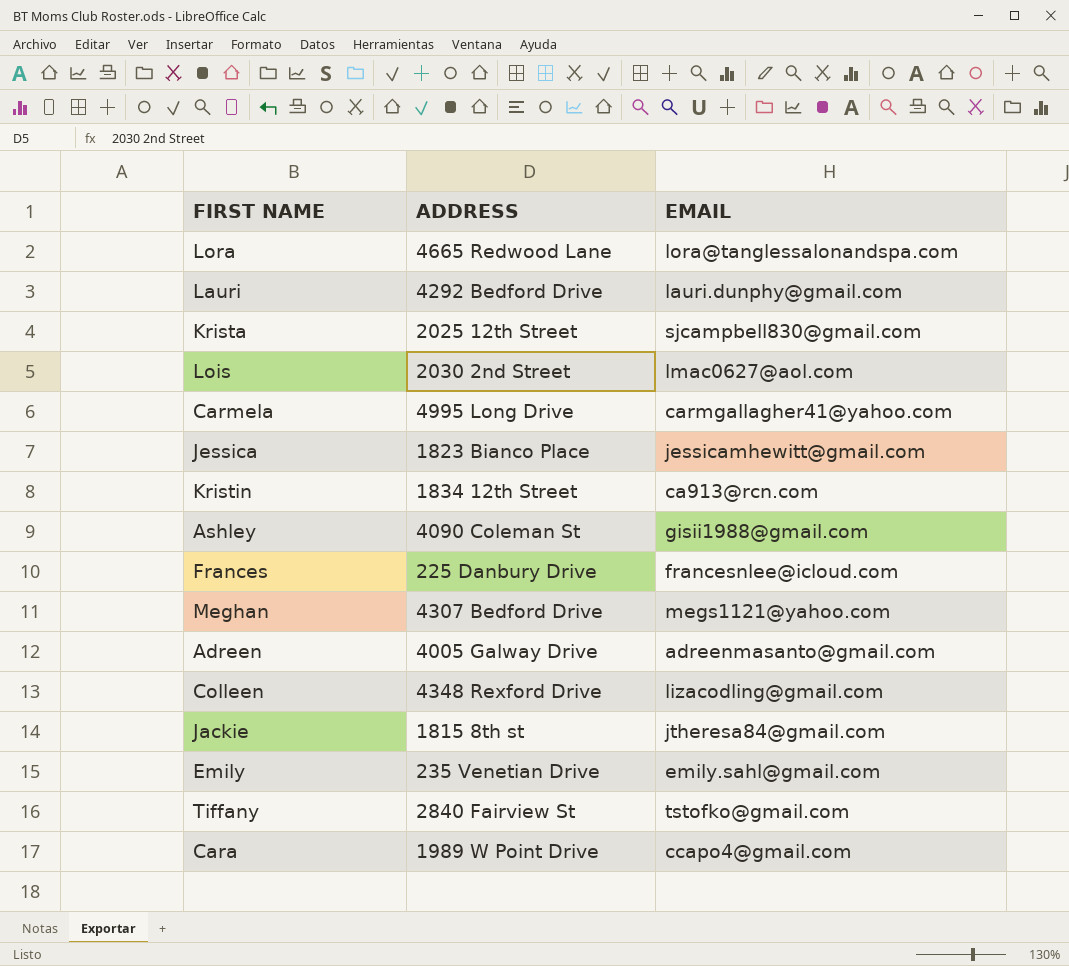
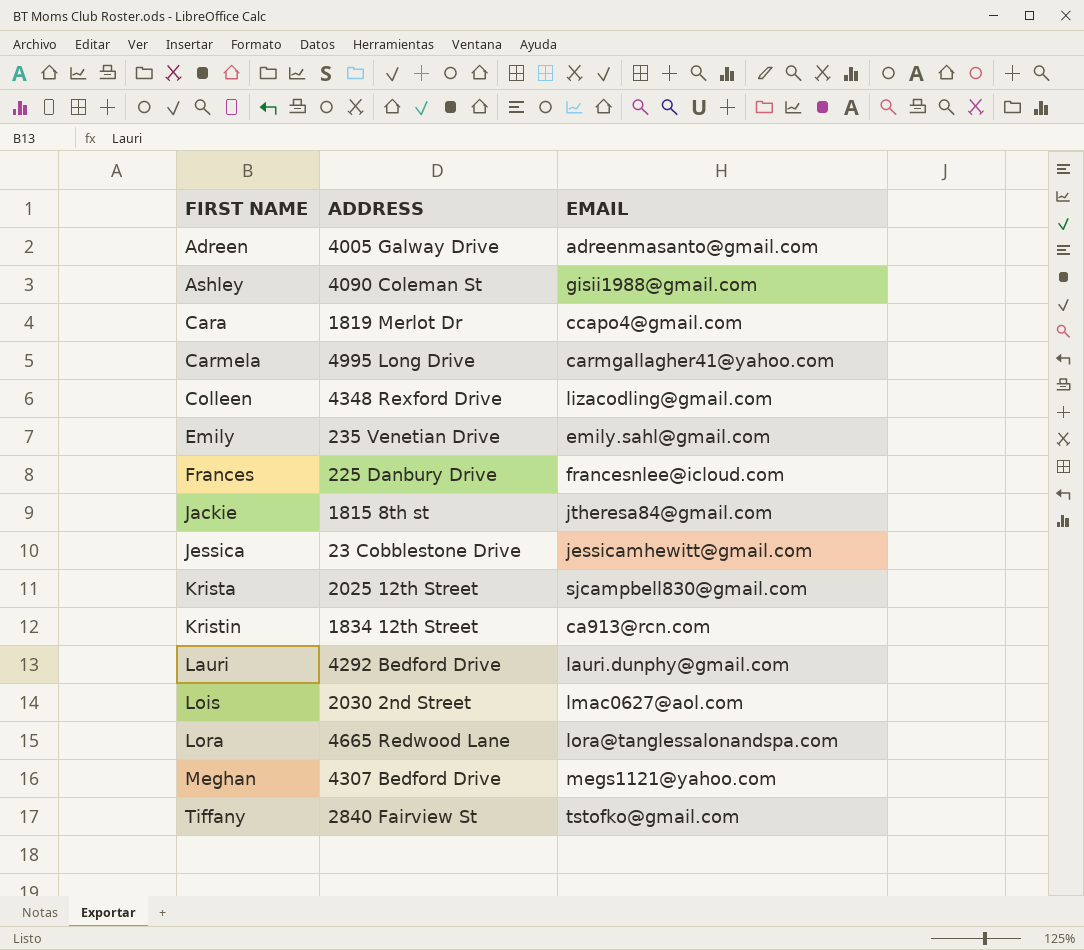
row order: none -> FIRST NAME ascending
Cara | ADDRESS: 1989 W Point Drive -> 1819 Merlot Dr
Jessica | ADDRESS: 1823 Bianco Place -> 23 Cobblestone Drive

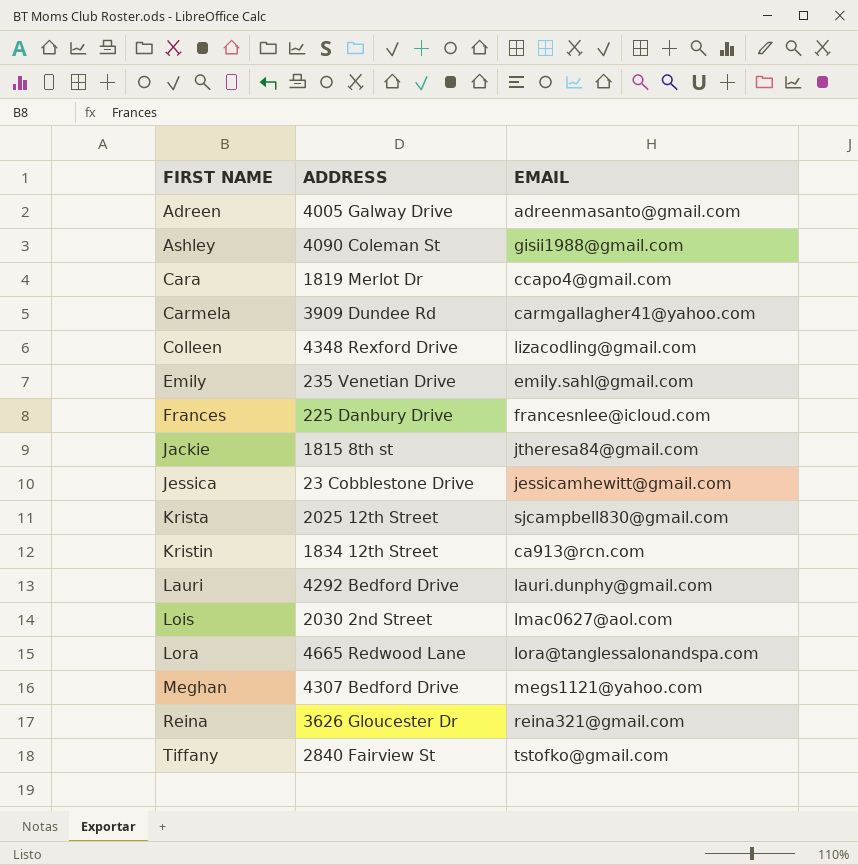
Carmela | ADDRESS: 4995 Long Drive -> 3909 Dundee Rd
row Reina: none -> 3626 Gloucester Dr | reina321@gmail.com

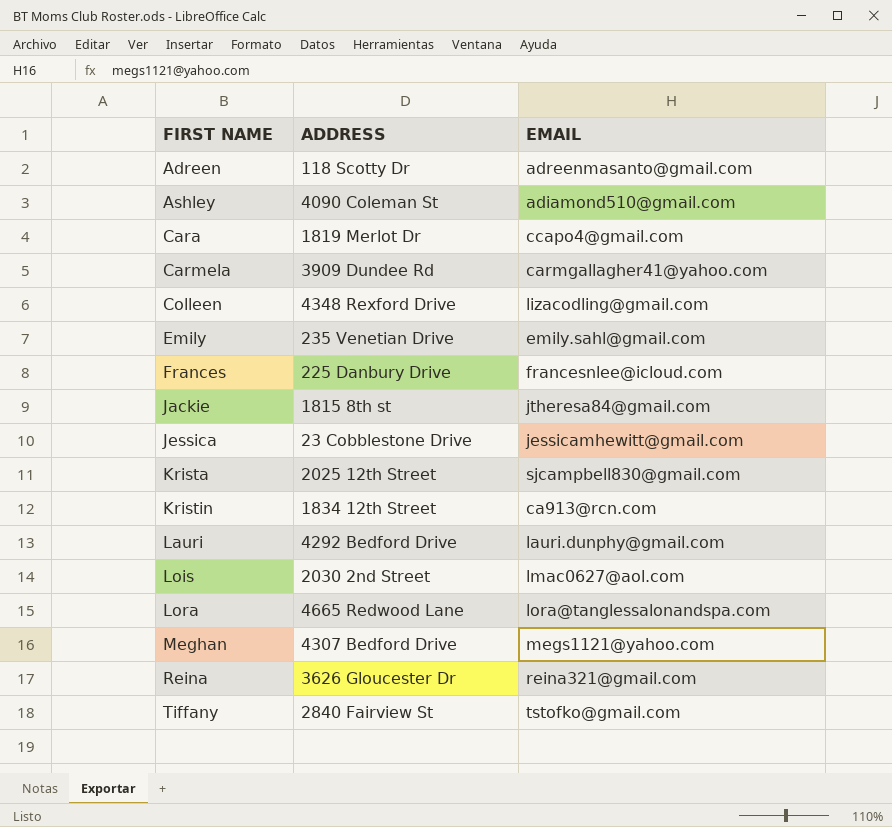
Adreen | ADDRESS: 4005 Galway Drive -> 118 Scotty Dr
Ashley | EMAIL: gisii1988@gmail.com -> adiamond510@gmail.com

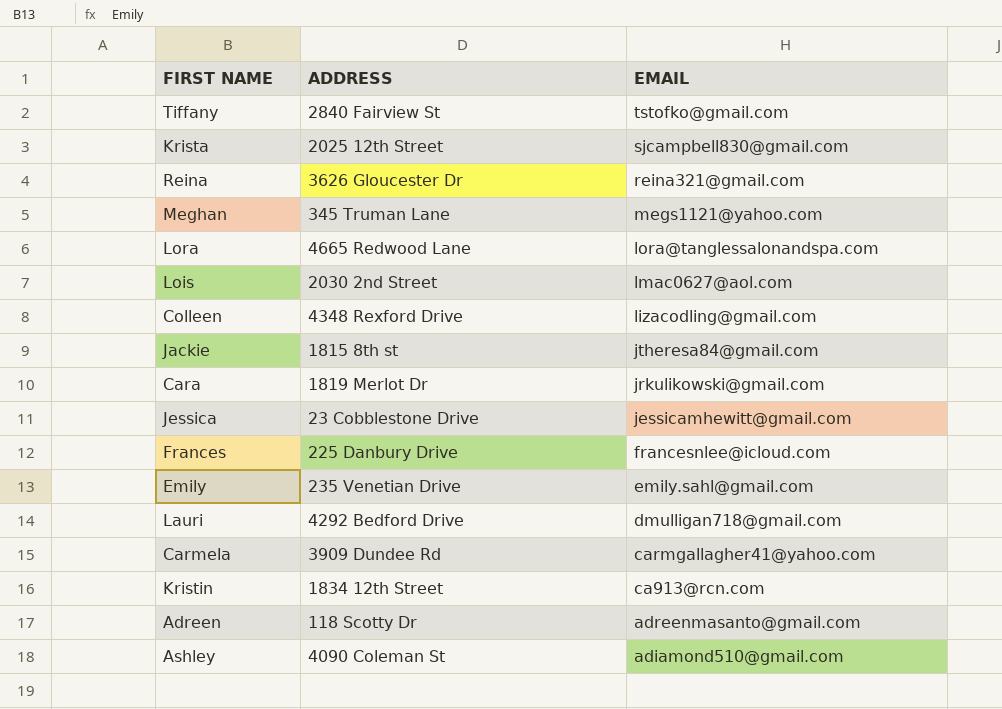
row order: FIRST NAME ascending -> EMAIL descending
Meghan | ADDRESS: 4307 Bedford Drive -> 345 Truman Lane
Cara | EMAIL: ccapo4@gmail.com -> jrkulikowski@gmail.com
Lauri | EMAIL: lauri.dunphy@gmail.com -> dmulligan718@gmail.com

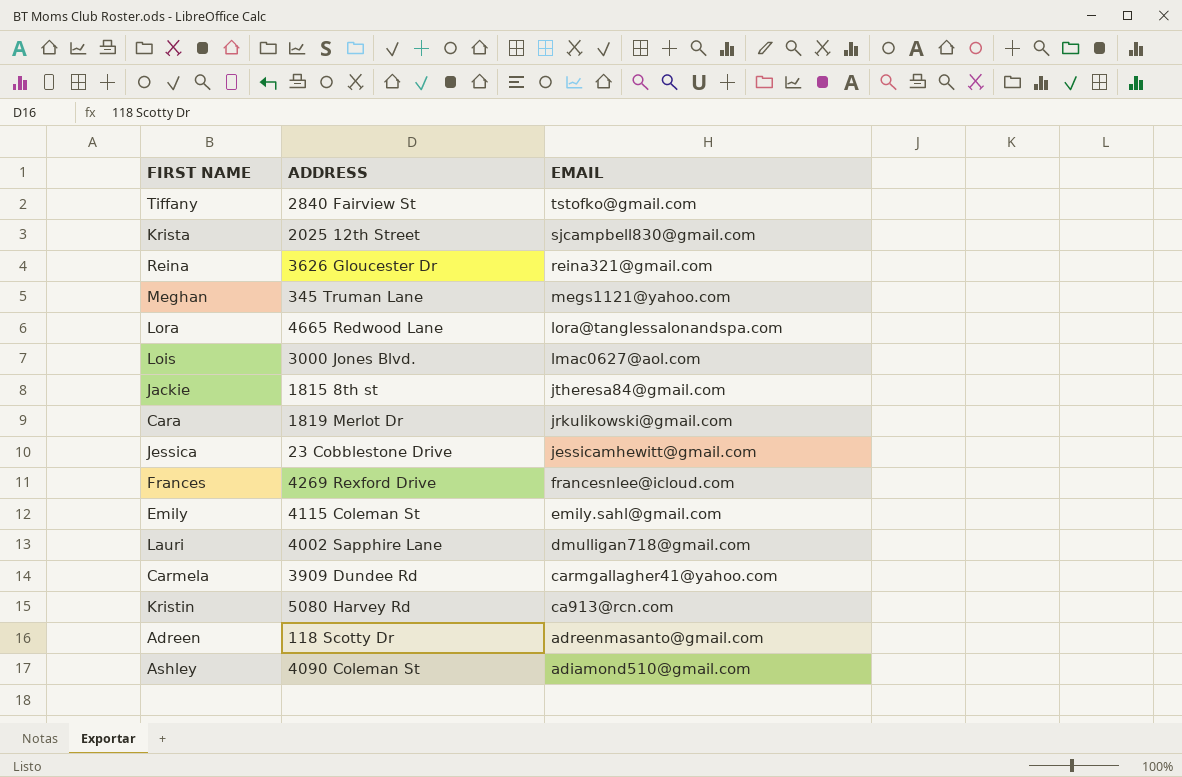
row Colleen: 4348 Rexford Drive | lizacodling@gmail.com -> none
Lois | ADDRESS: 2030 2nd Street -> 3000 Jones Blvd.
Frances | ADDRESS: 225 Danbury Drive -> 4269 Rexford Drive
Emily | ADDRESS: 235 Venetian Drive -> 4115 Coleman St
Lauri | ADDRESS: 4292 Bedford Drive -> 4002 Sapphire Lane
Kristin | ADDRESS: 1834 12th Street -> 5080 Harvey Rd

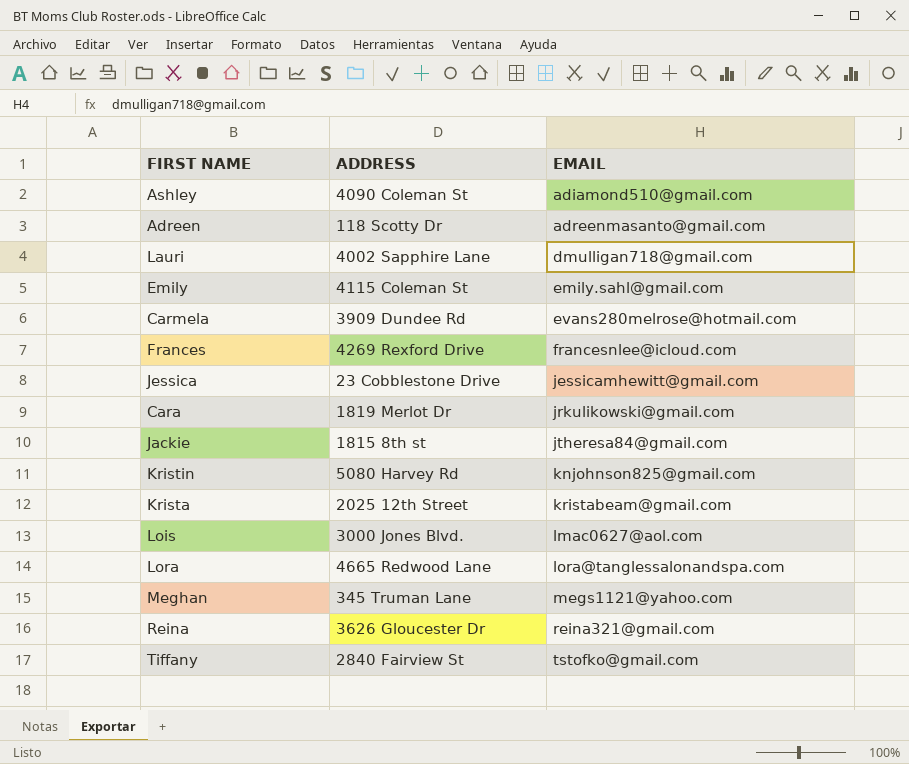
row order: EMAIL descending -> EMAIL ascending
Carmela | EMAIL: carmgallagher41@yahoo.com -> evans280melrose@hotmail.com
Kristin | EMAIL: ca913@rcn.com -> knjohnson825@gmail.com
Krista | EMAIL: sjcampbell830@gmail.com -> kristabeam@gmail.com

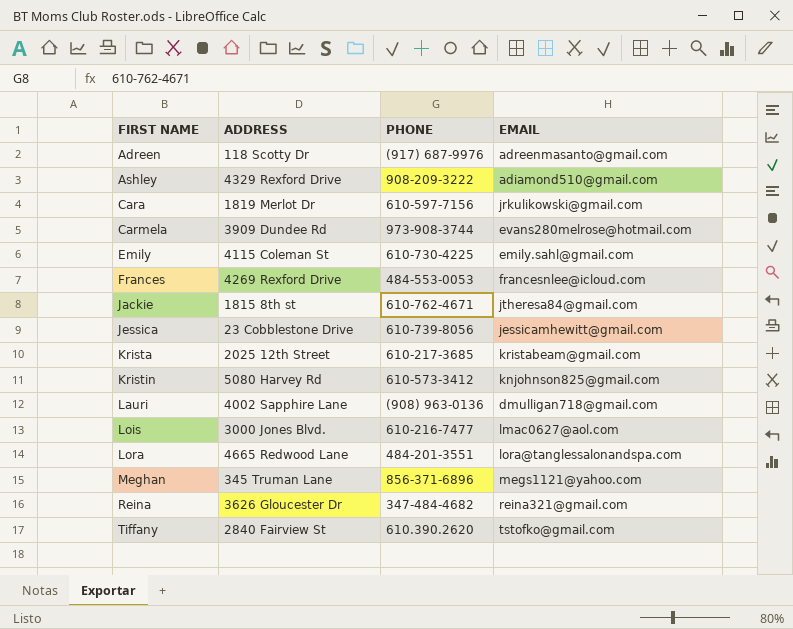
row order: EMAIL ascending -> FIRST NAME ascending
column PHONE | position: none -> 3
Ashley | ADDRESS: 4090 Coleman St -> 4329 Rexford Drive

